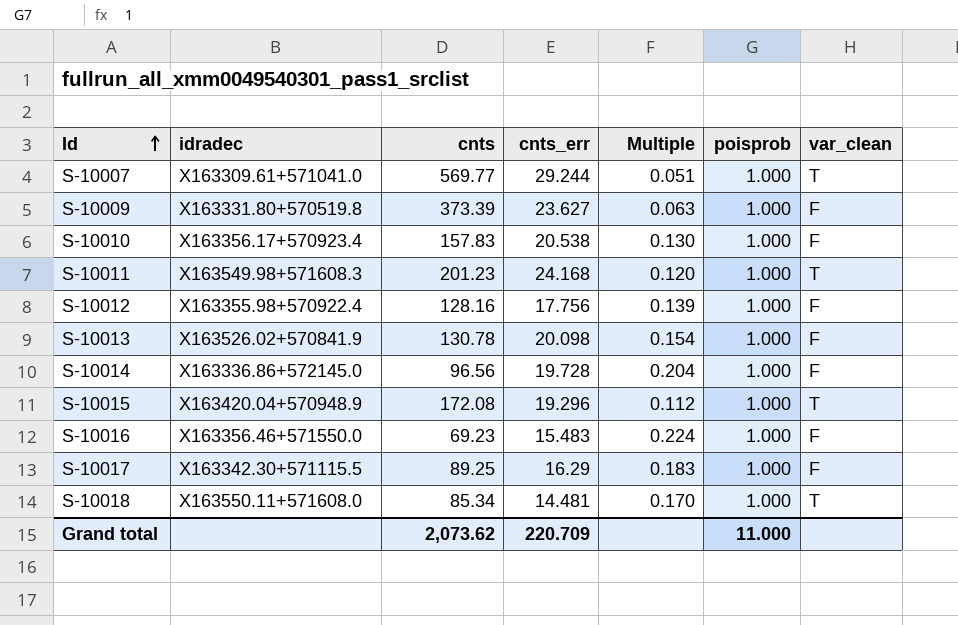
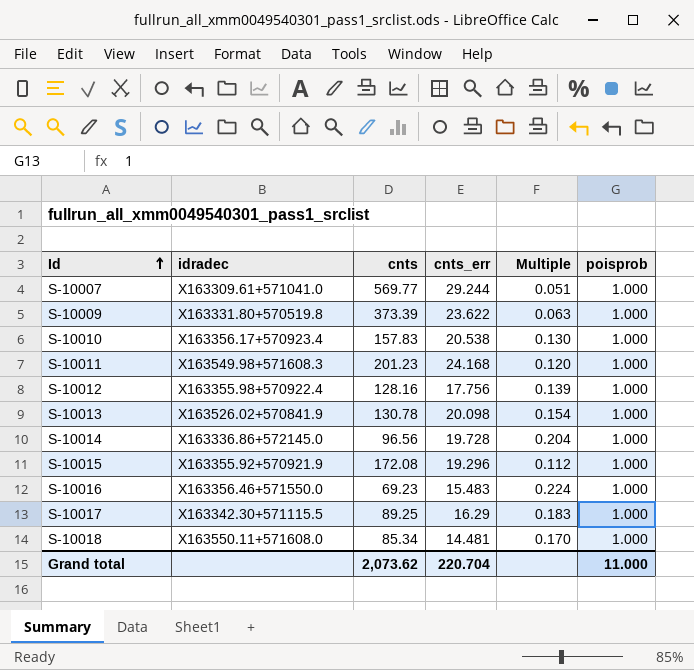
column var_clean | position: 7 -> none
S-10009 | cnts_err: 23.627 -> 23.622
S-10015 | idradec: X163420.04+570948.9 -> X163355.92+570921.9
Grand total | cnts_err: 220.709 -> 220.704

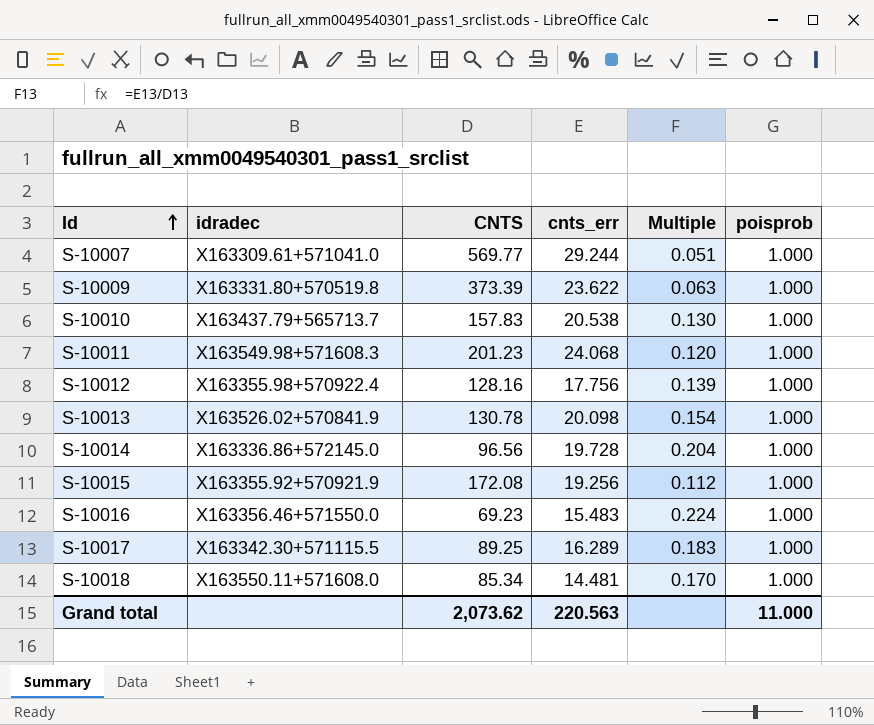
column name: cnts -> CNTS
S-10010 | idradec: X163356.17+570923.4 -> X163437.79+565713.7
S-10011 | cnts_err: 24.168 -> 24.068
S-10015 | cnts_err: 19.296 -> 19.256
S-10017 | cnts_err: 16.29 -> 16.289
Grand total | cnts_err: 220.704 -> 220.563

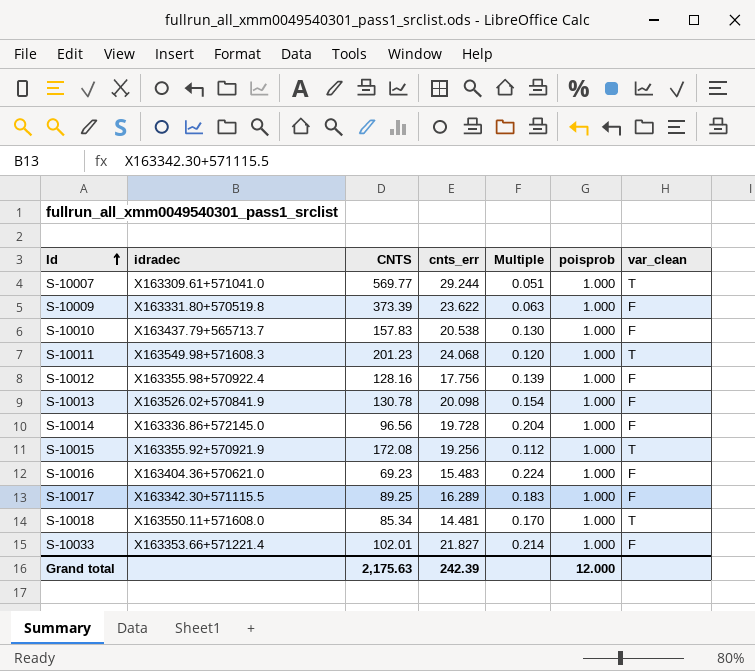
column var_clean | position: none -> 7
S-10016 | idradec: X163356.46+571550.0 -> X163404.36+570621.0
row S-10033: none -> X163353.66+571221.4 | 102.01 | 21.827 | 0.214 | 1.000 | F
Grand total | CNTS: 2,073.62 -> 2,175.63
Grand total | cnts_err: 220.563 -> 242.39
Grand total | poisprob: 11.000 -> 12.000

